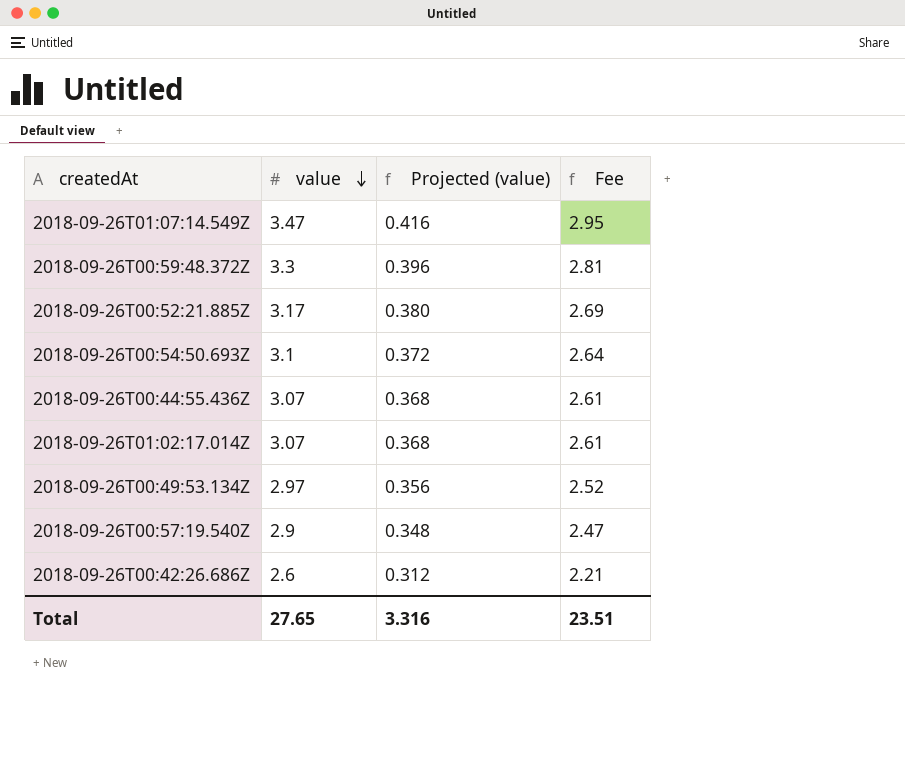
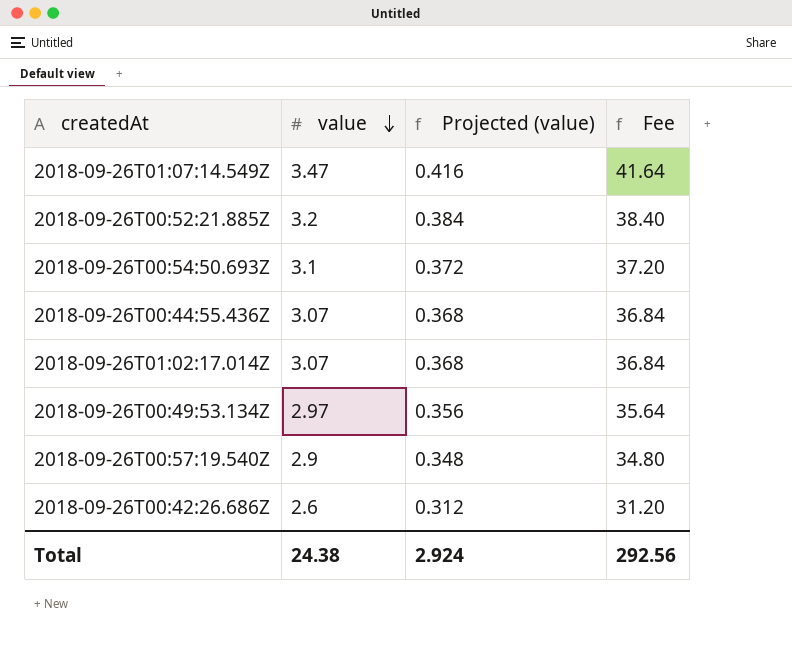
column Fee | formula: [value] * 0.85 -> [value] * 12
row 2018-09-26T00:59:48.372Z: 3.3 | 0.396 | 2.81 -> none
2018-09-26T00:52:21.885Z | value: 3.17 -> 3.2
2018-09-26T00:52:21.885Z | Projected (value): 0.380 -> 0.384
Total | value: 27.65 -> 24.38
Total | Projected (value): 3.316 -> 2.924
Total | Fee: 23.51 -> 292.56

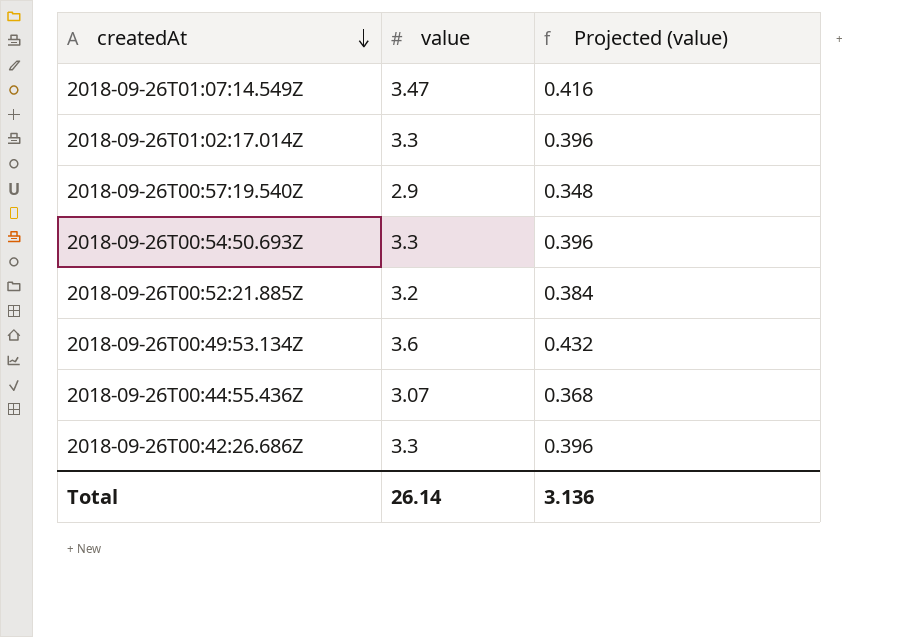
row order: value descending -> createdAt descending
column Fee | formula: [value] * 12 -> none
2018-09-26T01:02:17.014Z | value: 3.07 -> 3.3
2018-09-26T01:02:17.014Z | Projected (value): 0.368 -> 0.396
2018-09-26T00:54:50.693Z | value: 3.1 -> 3.3
2018-09-26T00:54:50.693Z | Projected (value): 0.372 -> 0.396
2018-09-26T00:49:53.134Z | value: 2.97 -> 3.6
2018-09-26T00:49:53.134Z | Projected (value): 0.356 -> 0.432
2018-09-26T00:42:26.686Z | value: 2.6 -> 3.3
2018-09-26T00:42:26.686Z | Projected (value): 0.312 -> 0.396
Total | value: 24.38 -> 26.14
Total | Projected (value): 2.924 -> 3.136

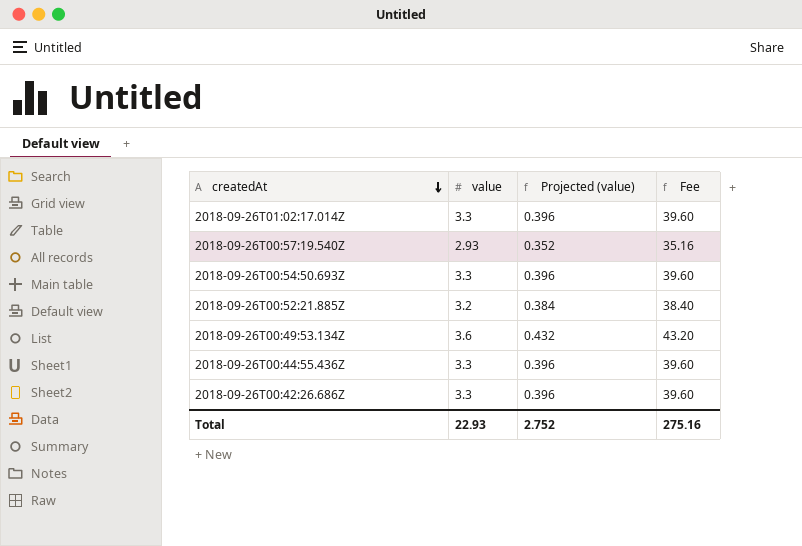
column Fee | formula: none -> [value] * 12
row 2018-09-26T01:07:14.549Z: 3.47 | 0.416 -> none
2018-09-26T00:57:19.540Z | value: 2.9 -> 2.93
2018-09-26T00:57:19.540Z | Projected (value): 0.348 -> 0.352
2018-09-26T00:44:55.436Z | value: 3.07 -> 3.3
2018-09-26T00:44:55.436Z | Projected (value): 0.368 -> 0.396
Total | value: 26.14 -> 22.93
Total | Projected (value): 3.136 -> 2.752

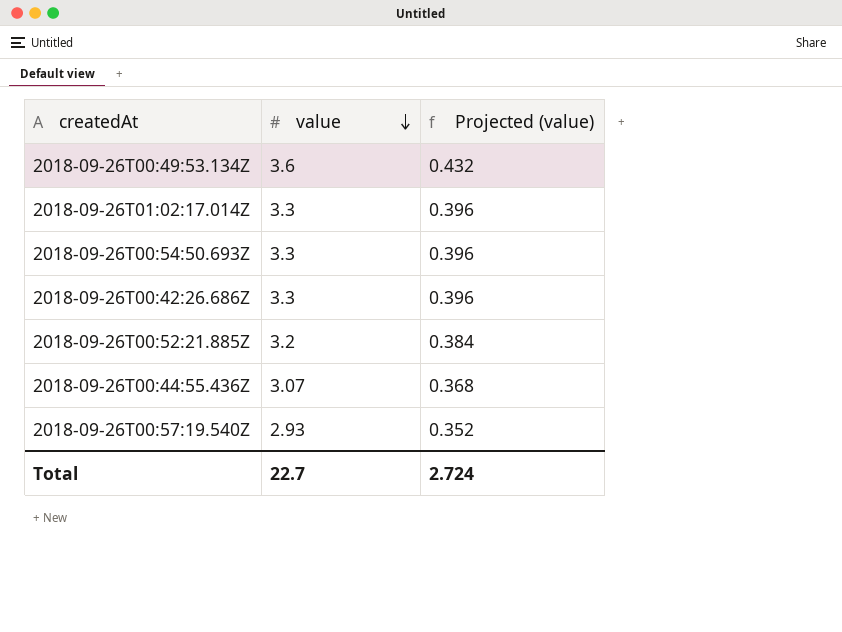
row order: createdAt descending -> value descending
column Fee | formula: [value] * 12 -> none
2018-09-26T00:44:55.436Z | value: 3.3 -> 3.07
2018-09-26T00:44:55.436Z | Projected (value): 0.396 -> 0.368
Total | value: 22.93 -> 22.7
Total | Projected (value): 2.752 -> 2.724

